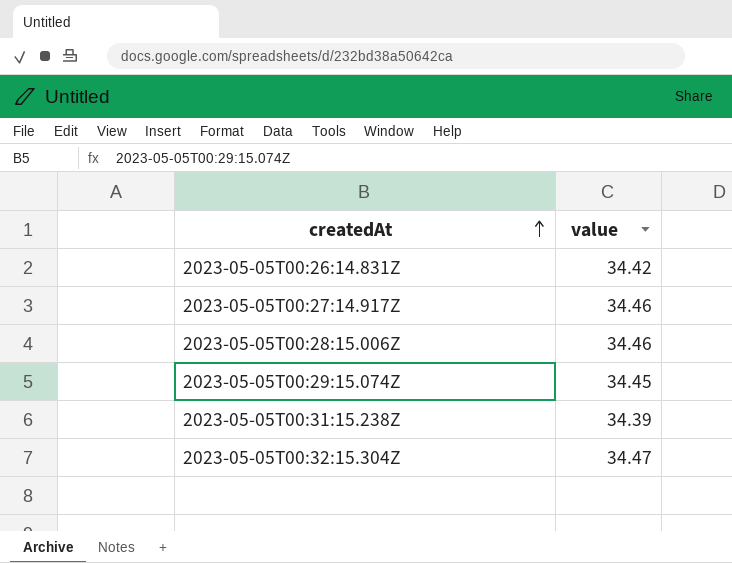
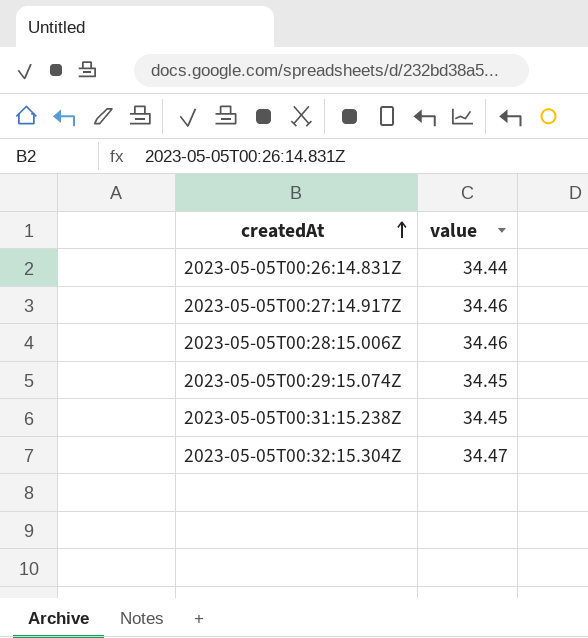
2023-05-05T00:26:14.831Z | value: 34.42 -> 34.44
2023-05-05T00:31:15.238Z | value: 34.39 -> 34.45

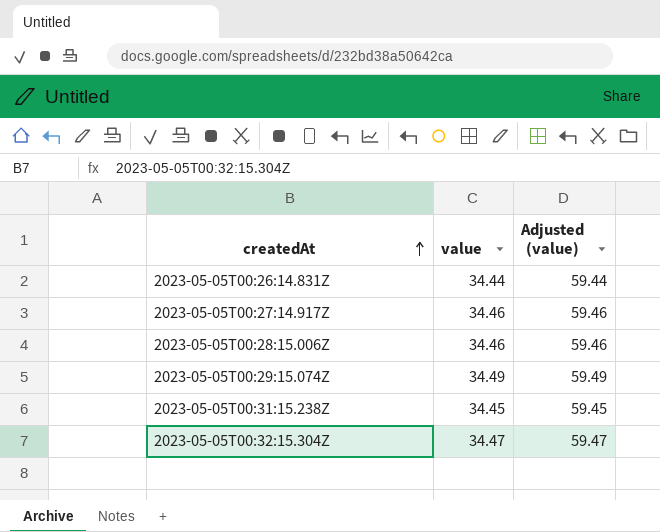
column Adjusted (value) | formula: none -> [value] + 25
2023-05-05T00:29:15.074Z | value: 34.45 -> 34.49

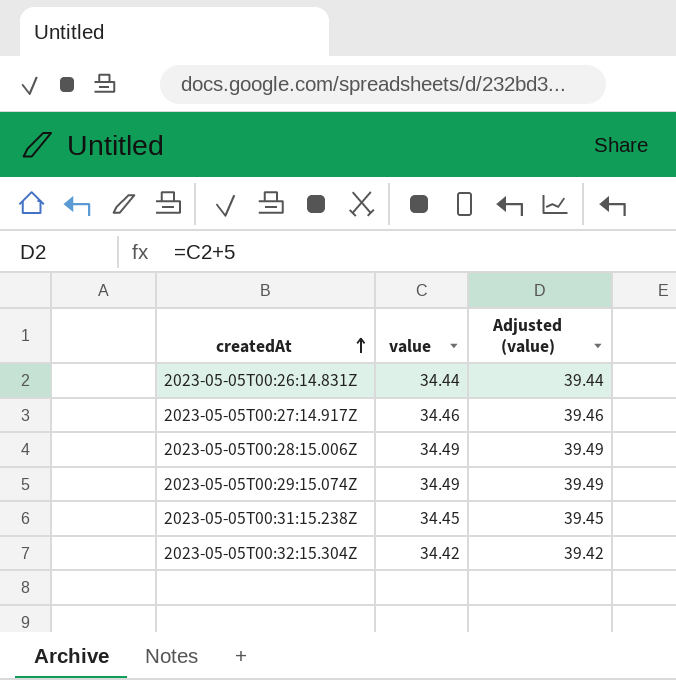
column Adjusted (value) | formula: [value] + 25 -> [value] + 5
2023-05-05T00:28:15.006Z | value: 34.46 -> 34.49
2023-05-05T00:32:15.304Z | value: 34.47 -> 34.42

